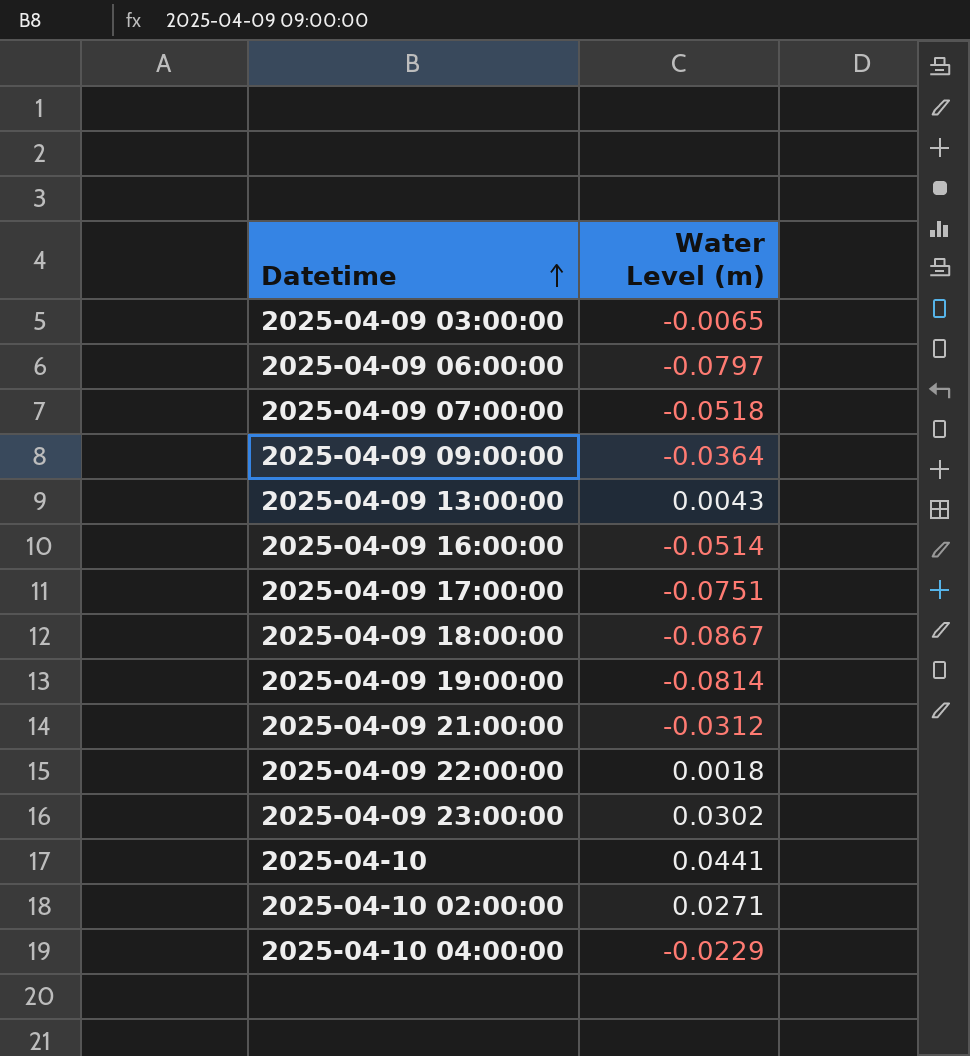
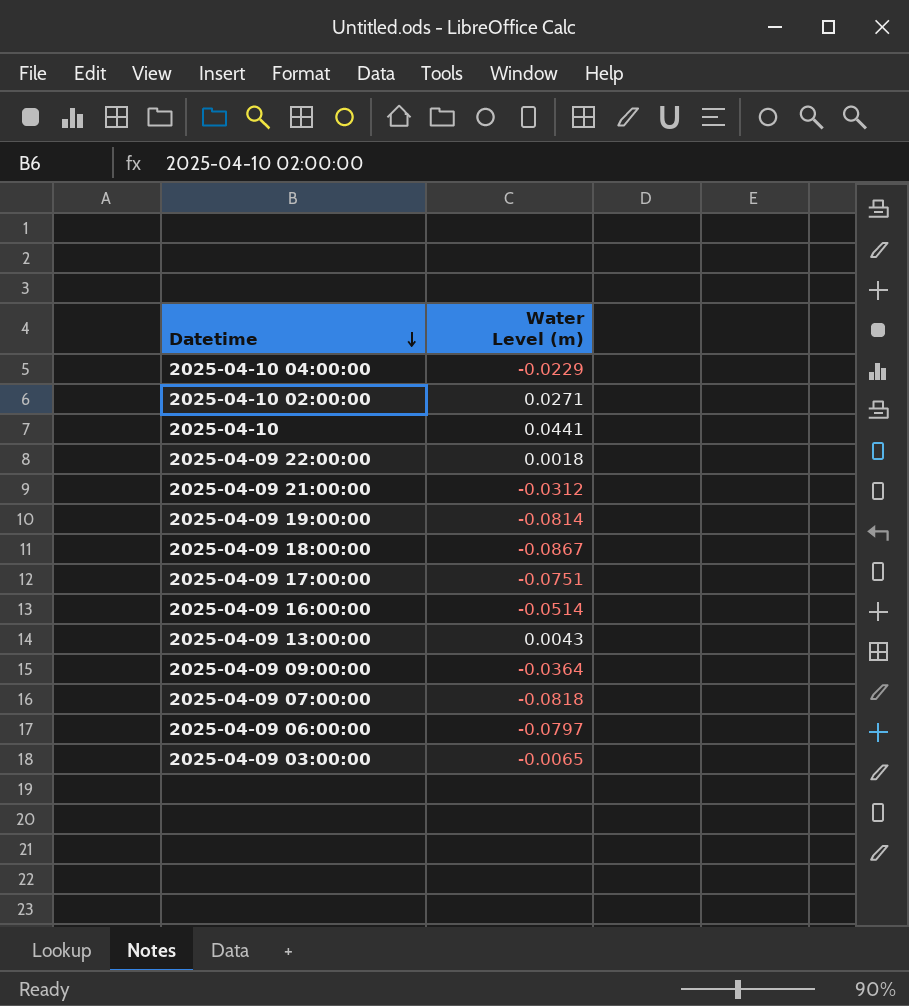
row order: Datetime ascending -> Datetime descending
row 2025-04-09 23:00:00: 0.0302 -> none
2025-04-09 07:00:00 | Water Level (m): -0.0518 -> -0.0818

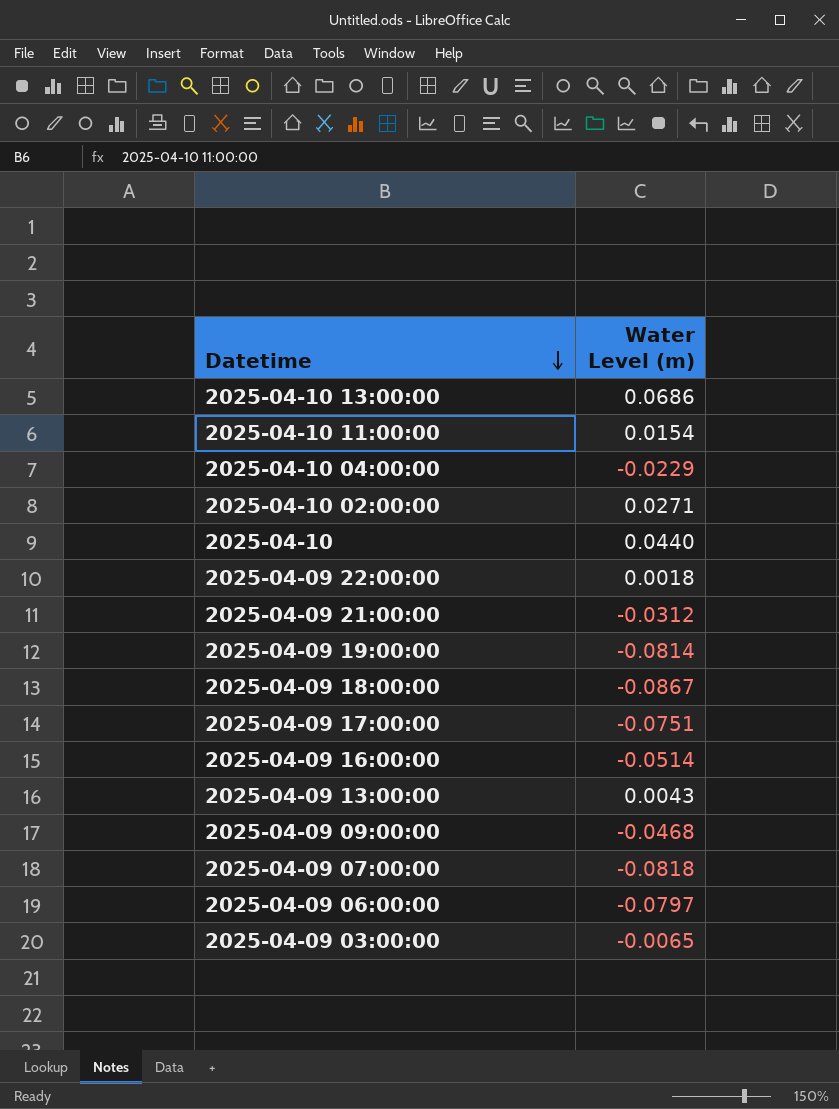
row 2025-04-10 13:00:00: none -> 0.0686
row 2025-04-10 11:00:00: none -> 0.0154
2025-04-10 | Water Level (m): 0.0441 -> 0.0440
2025-04-09 09:00:00 | Water Level (m): -0.0364 -> -0.0468

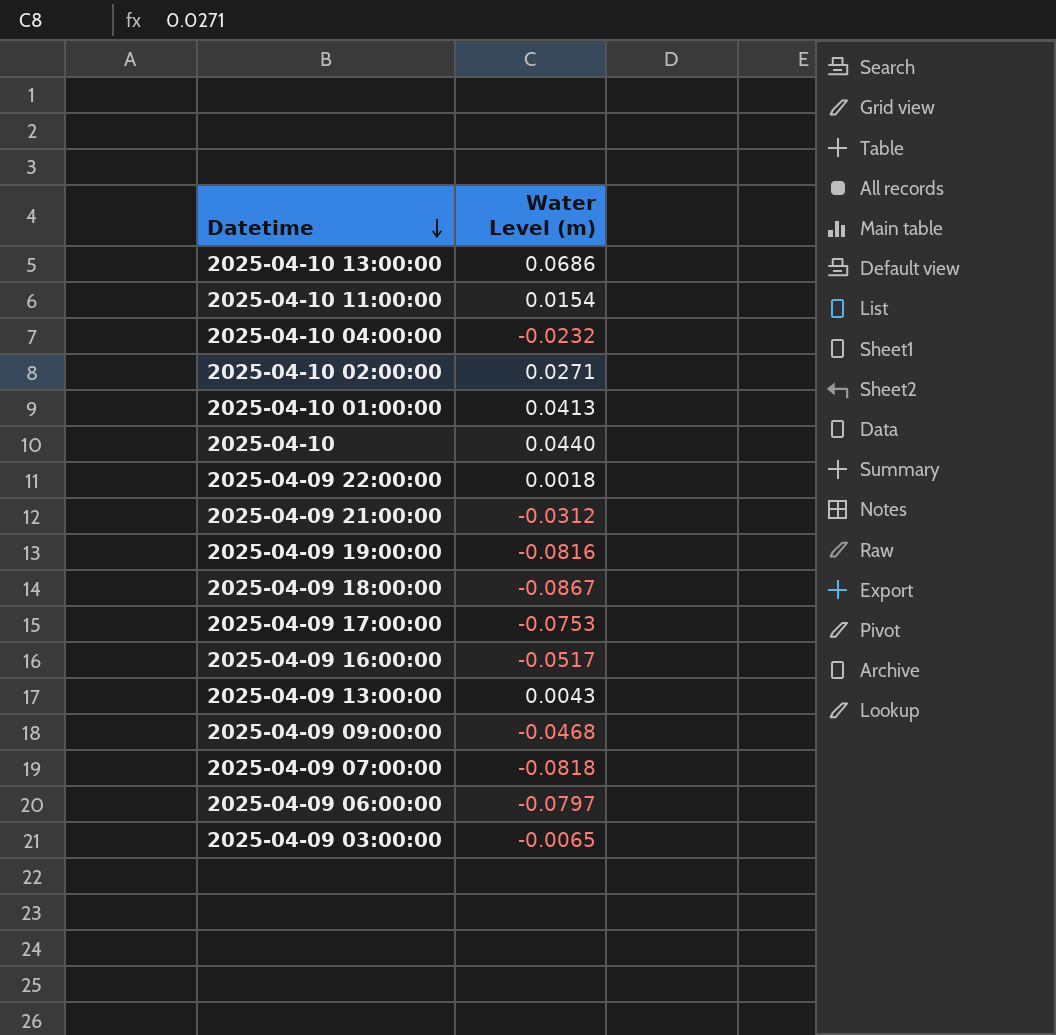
2025-04-10 04:00:00 | Water Level (m): -0.0229 -> -0.0232
row 2025-04-10 01:00:00: none -> 0.0413
2025-04-09 19:00:00 | Water Level (m): -0.0814 -> -0.0816
2025-04-09 17:00:00 | Water Level (m): -0.0751 -> -0.0753
2025-04-09 16:00:00 | Water Level (m): -0.0514 -> -0.0517

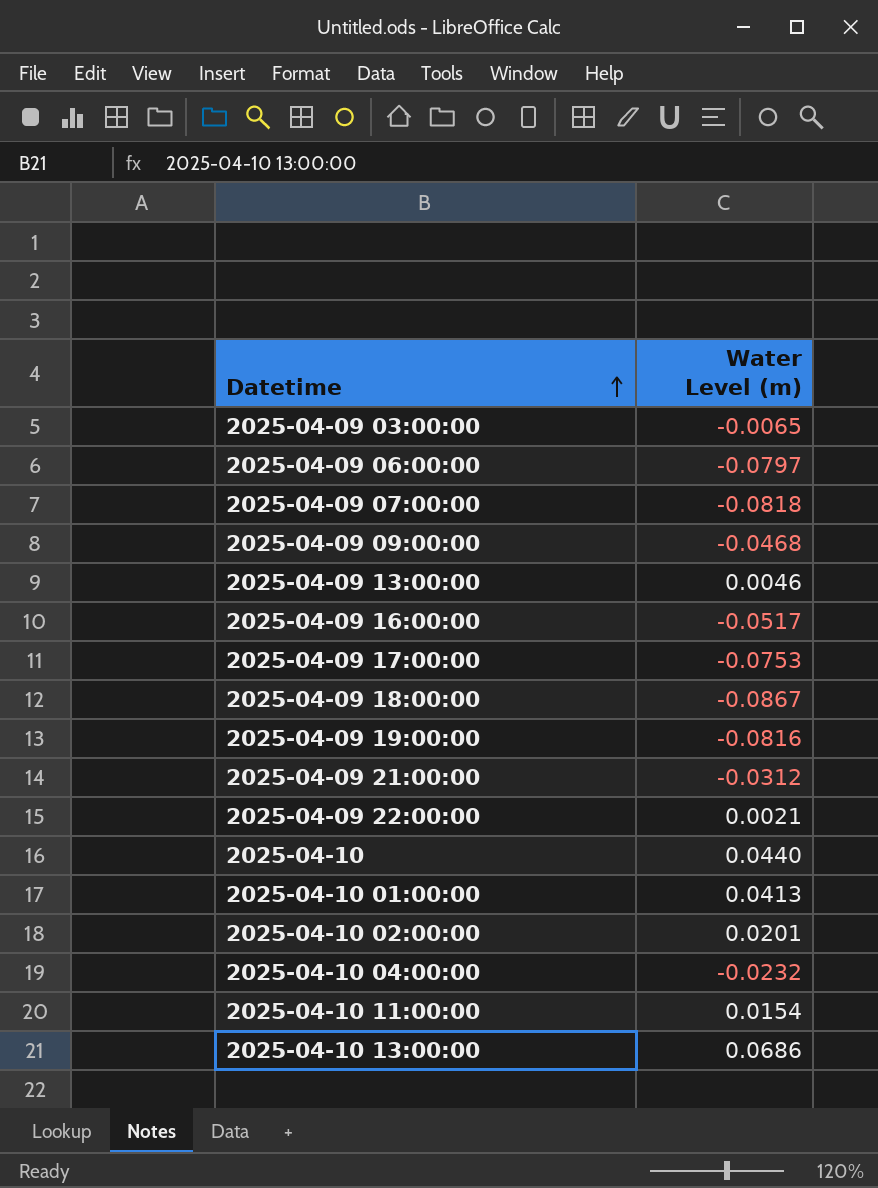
row order: Datetime descending -> Datetime ascending
2025-04-09 13:00:00 | Water Level (m): 0.0043 -> 0.0046
2025-04-09 22:00:00 | Water Level (m): 0.0018 -> 0.0021
2025-04-10 02:00:00 | Water Level (m): 0.0271 -> 0.0201

